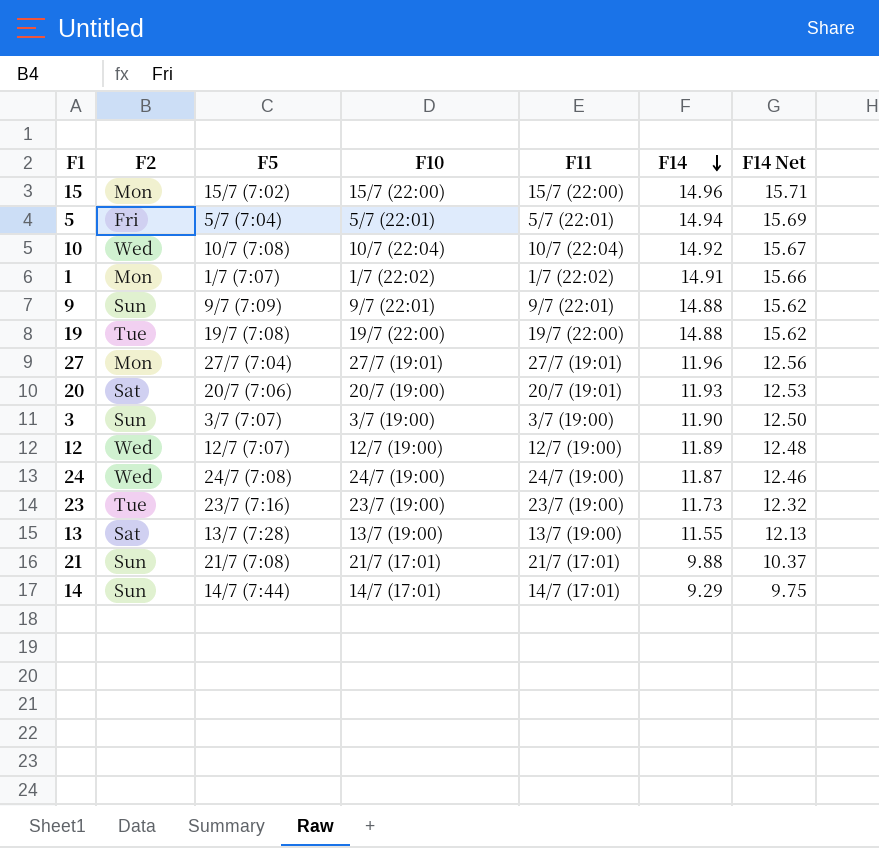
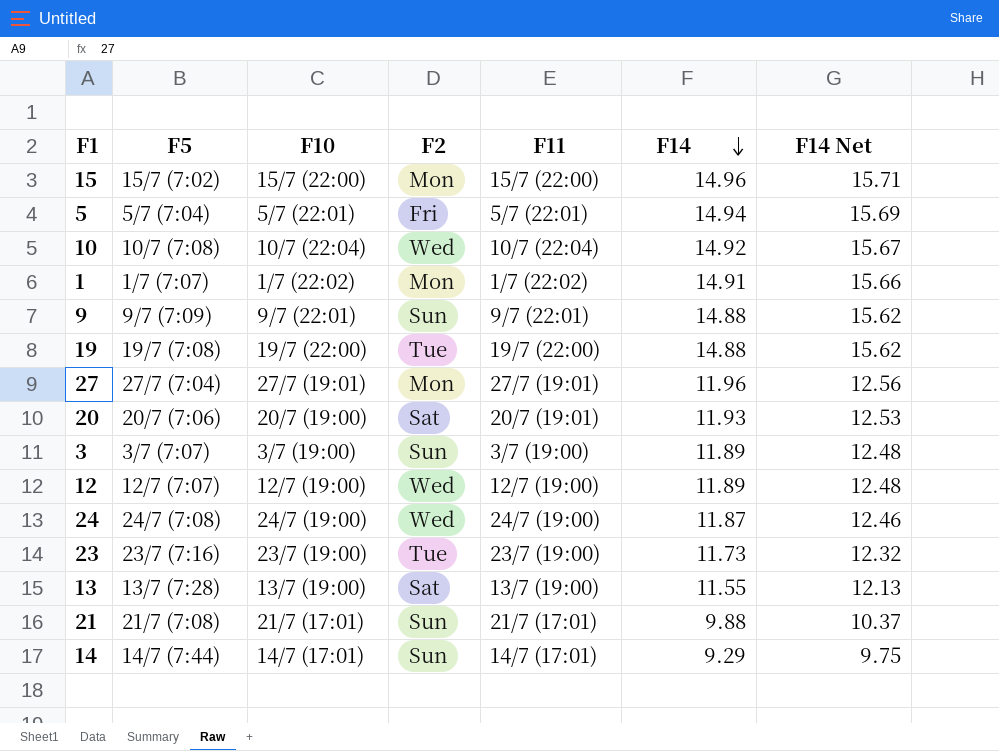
column F2 | position: 2 -> 4
3 | F14: 11.90 -> 11.89
3 | F14 Net: 12.50 -> 12.48

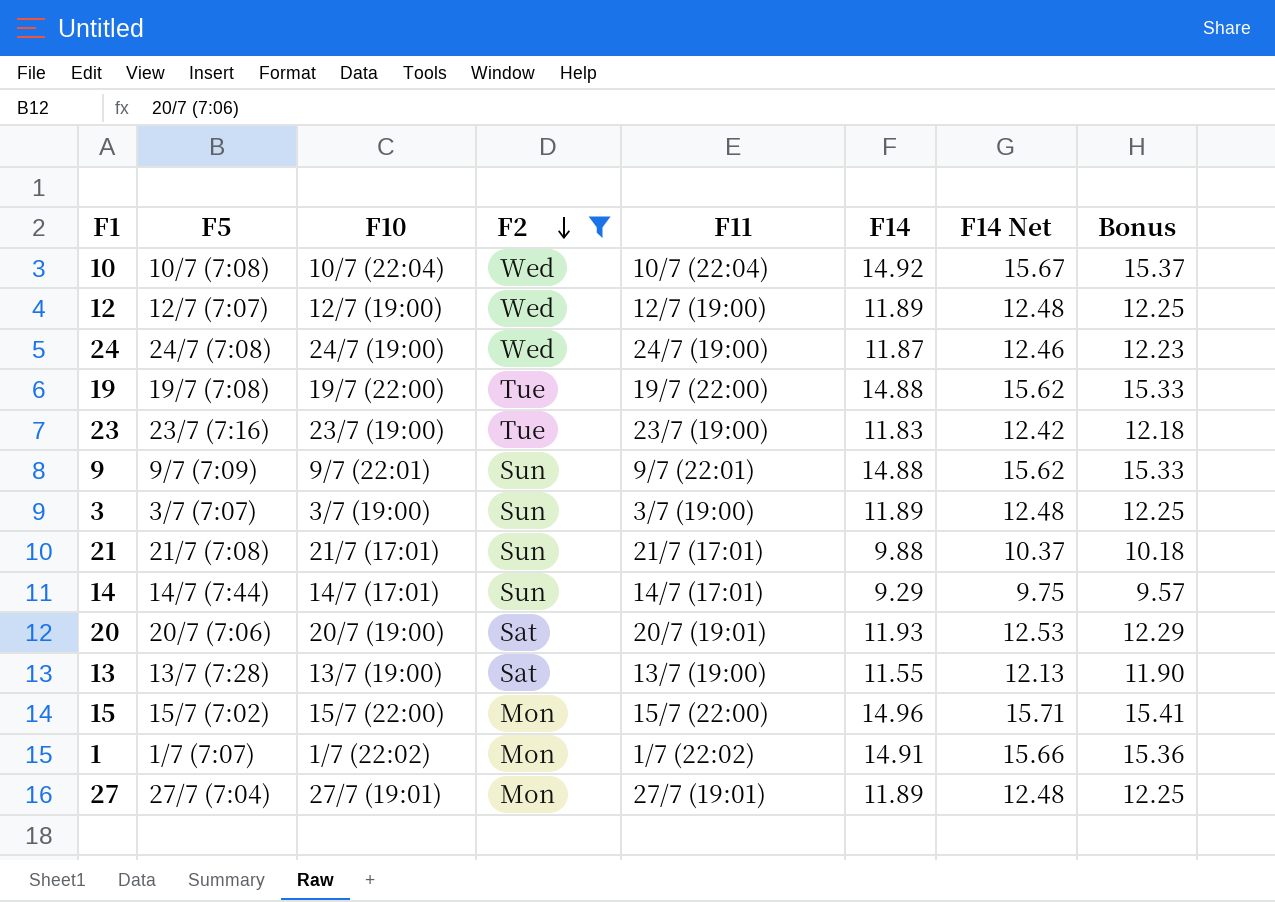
filter: none -> F2 != Fri
row order: F14 descending -> F2 descending
column Bonus | formula: none -> [F14] * 1.03
23 | F14: 11.73 -> 11.83
23 | F14 Net: 12.32 -> 12.42
27 | F14: 11.96 -> 11.89
27 | F14 Net: 12.56 -> 12.48

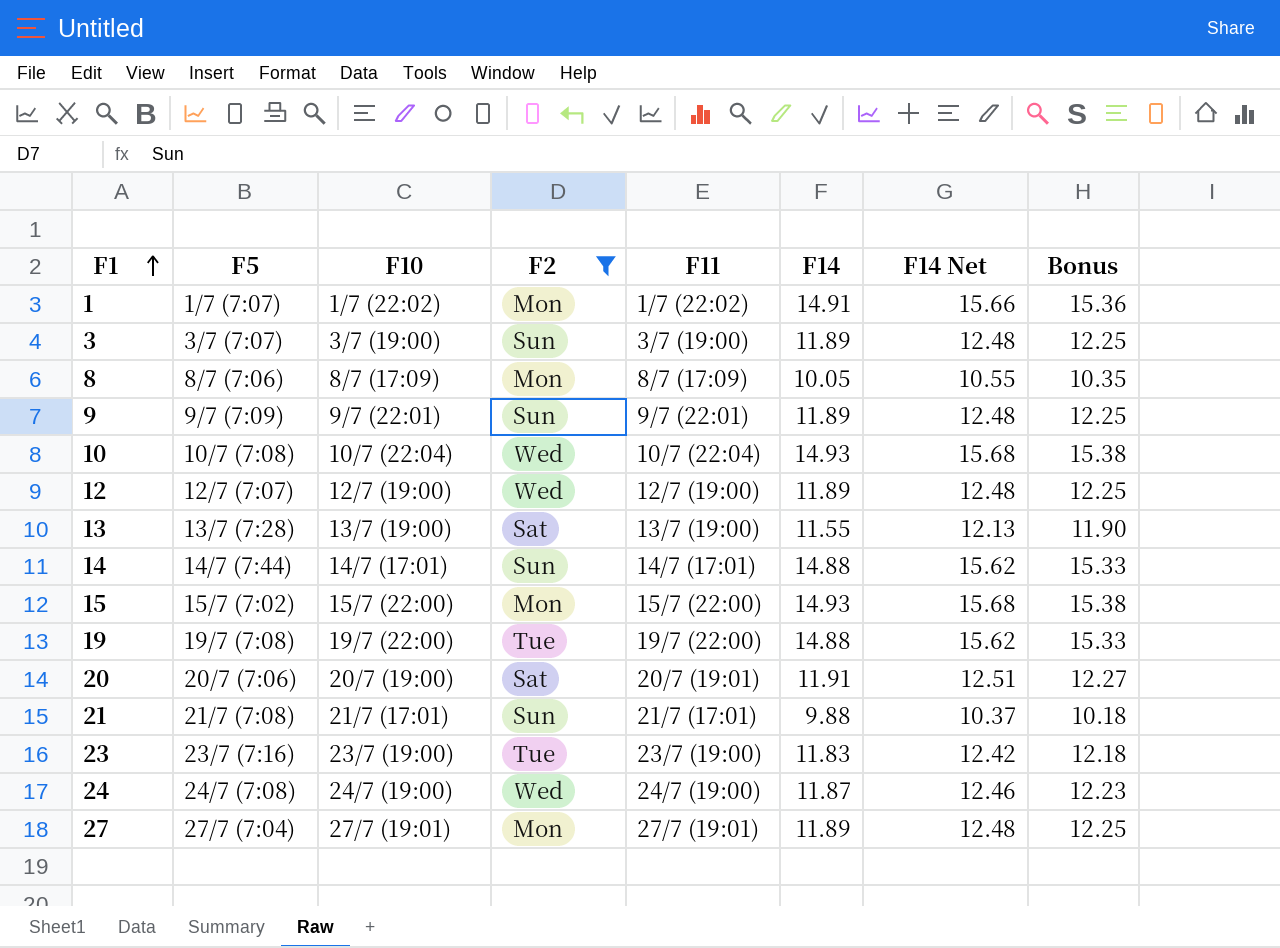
row order: F2 descending -> F1 ascending
row 8: none -> 8/7 (7:06) | 8/7 (17:09) | Mon | 8/7 (17:09) | 10.05 | 10.55 | 10.35
9 | F14: 14.88 -> 11.89
9 | F14 Net: 15.62 -> 12.48
9 | Bonus: 15.33 -> 12.25
10 | F14: 14.92 -> 14.93
10 | F14 Net: 15.67 -> 15.68
10 | Bonus: 15.37 -> 15.38
14 | F14: 9.29 -> 14.88
14 | F14 Net: 9.75 -> 15.62
14 | Bonus: 9.57 -> 15.33
15 | F14: 14.96 -> 14.93
15 | F14 Net: 15.71 -> 15.68
15 | Bonus: 15.41 -> 15.38
20 | F14: 11.93 -> 11.91
20 | F14 Net: 12.53 -> 12.51
20 | Bonus: 12.29 -> 12.27

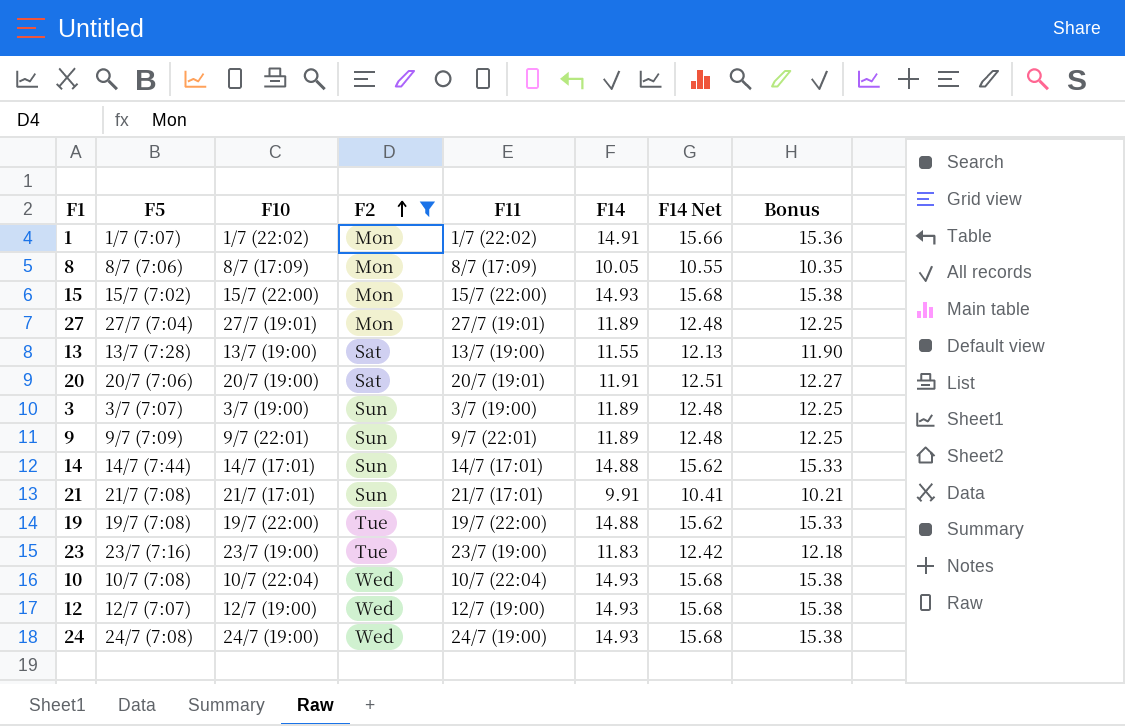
row order: F1 ascending -> F2 ascending
21 | F14: 9.88 -> 9.91
21 | F14 Net: 10.37 -> 10.41
21 | Bonus: 10.18 -> 10.21
12 | F14: 11.89 -> 14.93
12 | F14 Net: 12.48 -> 15.68
12 | Bonus: 12.25 -> 15.38
24 | F14: 11.87 -> 14.93
24 | F14 Net: 12.46 -> 15.68
24 | Bonus: 12.23 -> 15.38

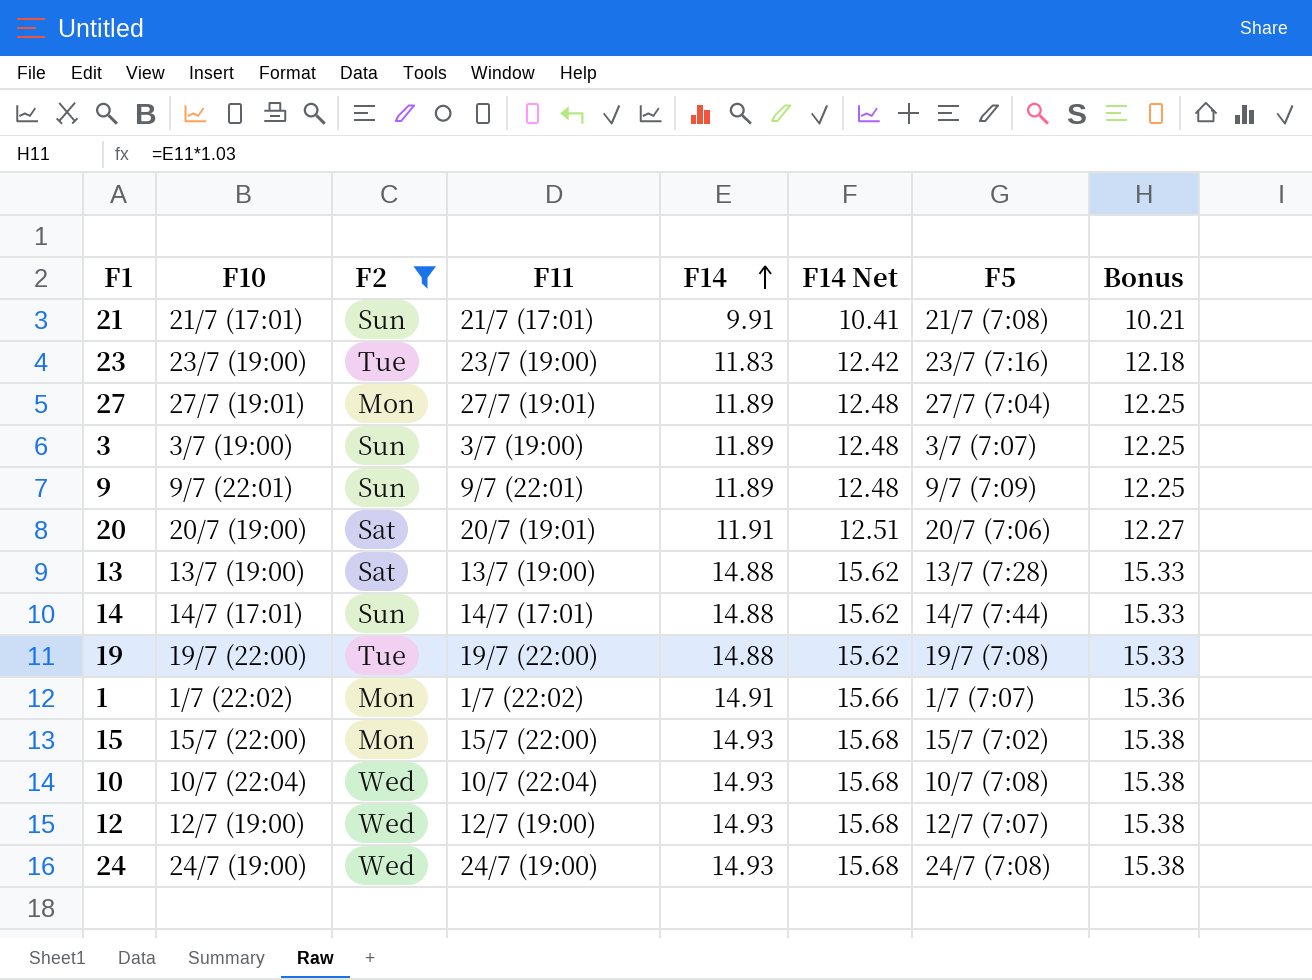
row order: F2 ascending -> F14 ascending
column F5 | position: 2 -> 7
row 8: 8/7 (7:06) | 8/7 (17:09) | Mon | 8/7 (17:09) | 10.05 | 10.55 | 10.35 -> none
13 | F14: 11.55 -> 14.88
13 | F14 Net: 12.13 -> 15.62
13 | Bonus: 11.90 -> 15.33

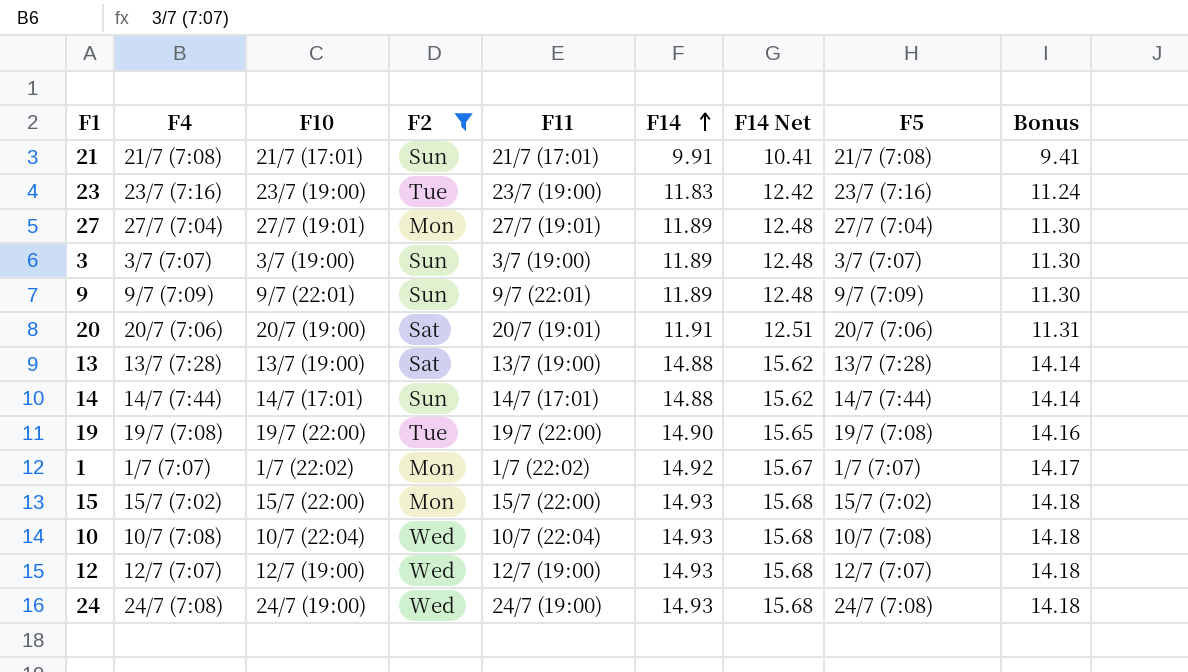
column F4 | position: none -> 2
column Bonus | formula: [F14] * 1.03 -> [F14] * 0.95
19 | F14: 14.88 -> 14.90
19 | F14 Net: 15.62 -> 15.65
1 | F14: 14.91 -> 14.92
1 | F14 Net: 15.66 -> 15.67

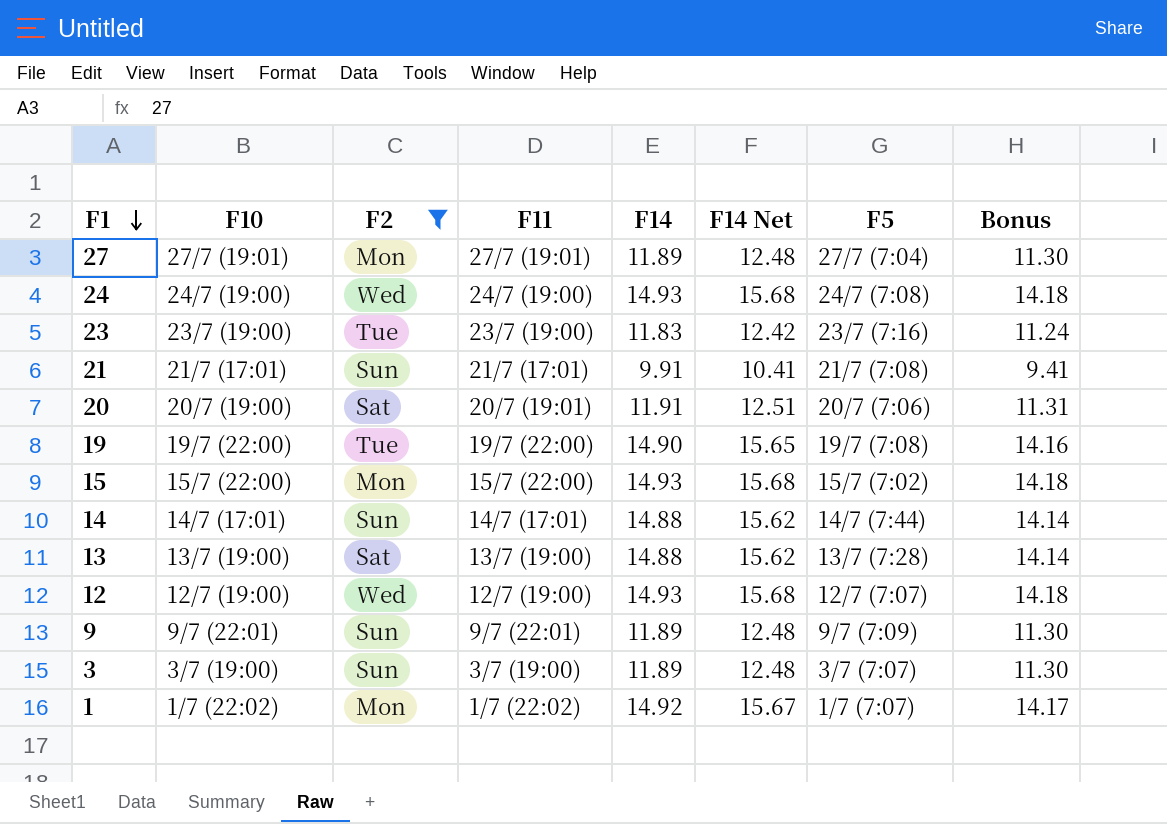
row order: F14 ascending -> F1 descending
column F4 | position: 2 -> none
row 10: 10/7 (7:08) | 10/7 (22:04) | Wed | 10/7 (22:04) | 14.93 | 15.68 | 10/7 (7:08) | 14.18 -> none

